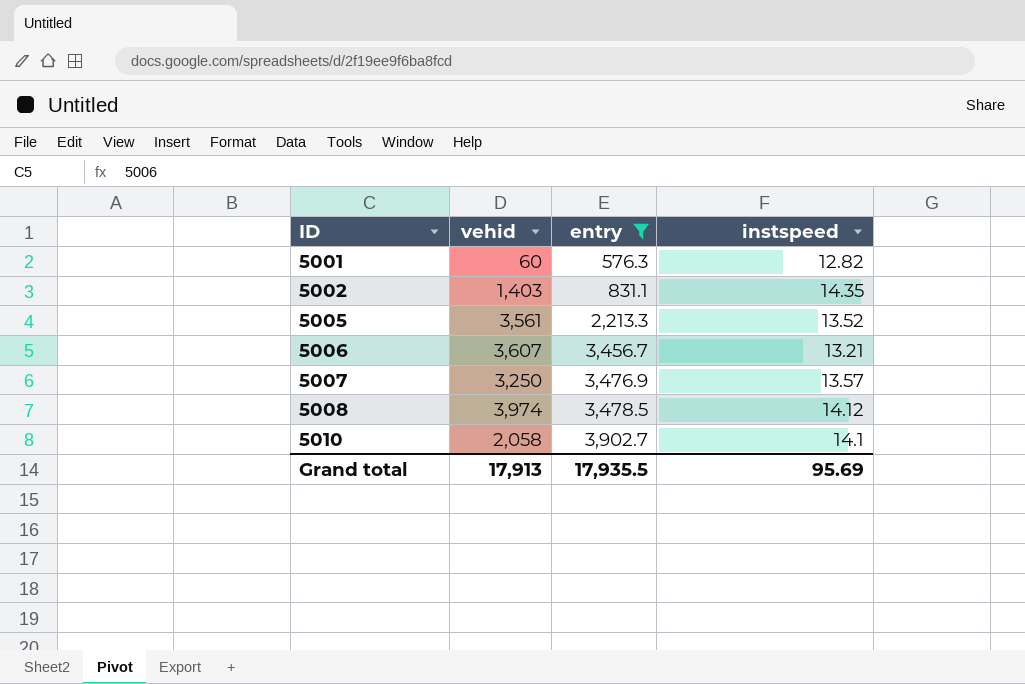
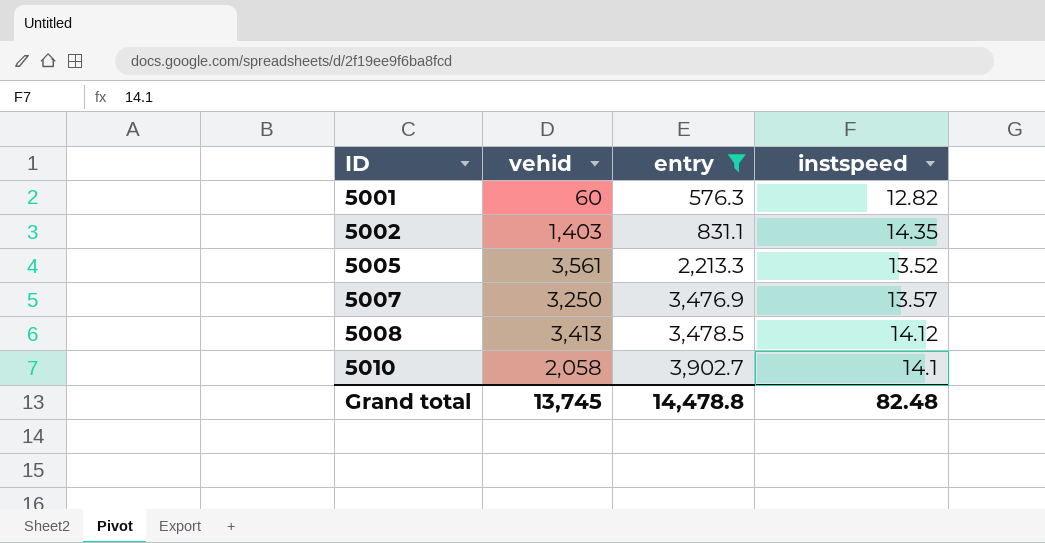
row 5006: 3,607 | 3,456.7 | 13.21 -> none
5008 | vehid: 3,974 -> 3,413
Grand total | vehid: 17,913 -> 13,745
Grand total | entry: 17,935.5 -> 14,478.8
Grand total | instspeed: 95.69 -> 82.48

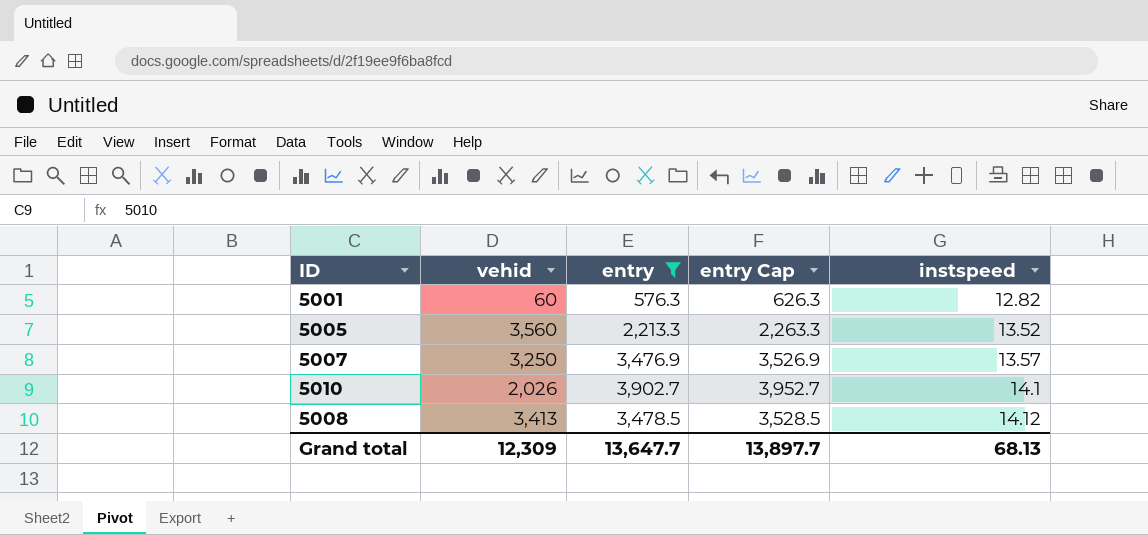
row order: ID ascending -> instspeed ascending
column entry Cap | formula: none -> [entry] + 50
row 5002: 1,403 | 831.1 | 14.35 -> none
5005 | vehid: 3,561 -> 3,560
5010 | vehid: 2,058 -> 2,026
Grand total | vehid: 13,745 -> 12,309
Grand total | entry: 14,478.8 -> 13,647.7
Grand total | instspeed: 82.48 -> 68.13

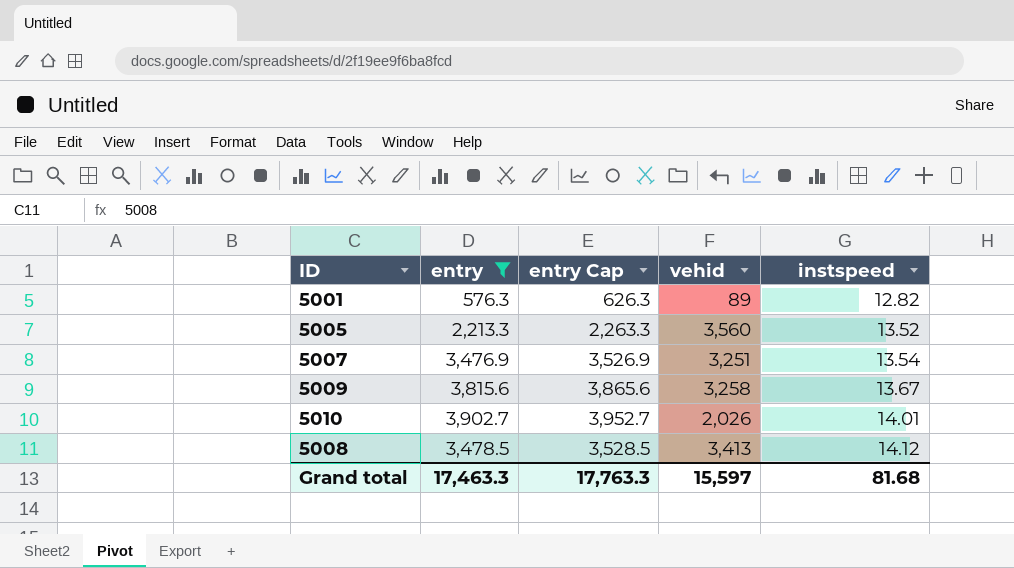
column vehid | position: 2 -> 4
5001 | vehid: 60 -> 89
5007 | vehid: 3,250 -> 3,251
5007 | instspeed: 13.57 -> 13.54
row 5009: none -> 3,815.6 | 3,865.6 | 3,258 | 13.67
5010 | instspeed: 14.1 -> 14.01
Grand total | entry: 13,647.7 -> 17,463.3
Grand total | entry Cap: 13,897.7 -> 17,763.3
Grand total | vehid: 12,309 -> 15,597
Grand total | instspeed: 68.13 -> 81.68

